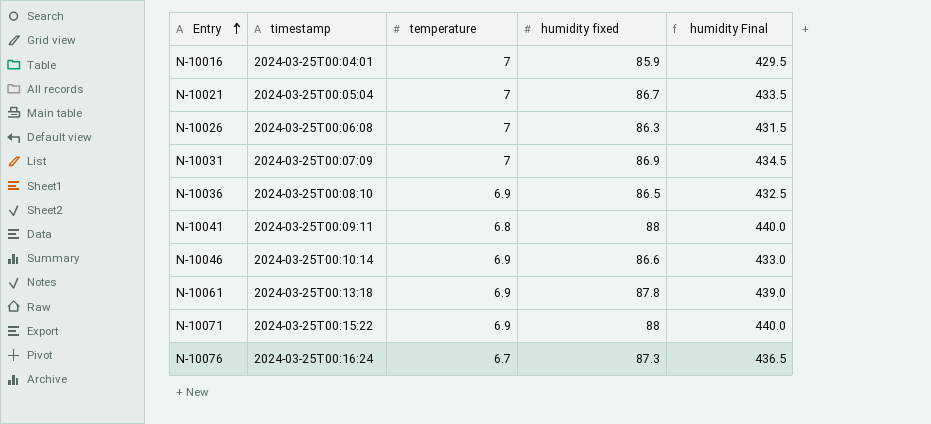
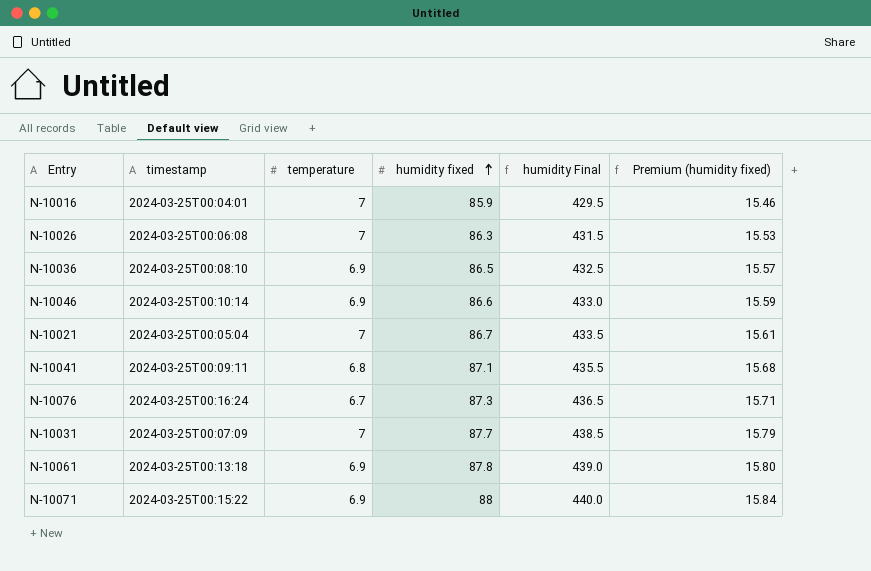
row order: Entry ascending -> humidity fixed ascending
column Premium (humidity fixed) | formula: none -> [humidity fixed] * 0.18
N-10041 | humidity fixed: 88 -> 87.1
N-10041 | humidity Final: 440.0 -> 435.5
N-10031 | humidity fixed: 86.9 -> 87.7
N-10031 | humidity Final: 434.5 -> 438.5

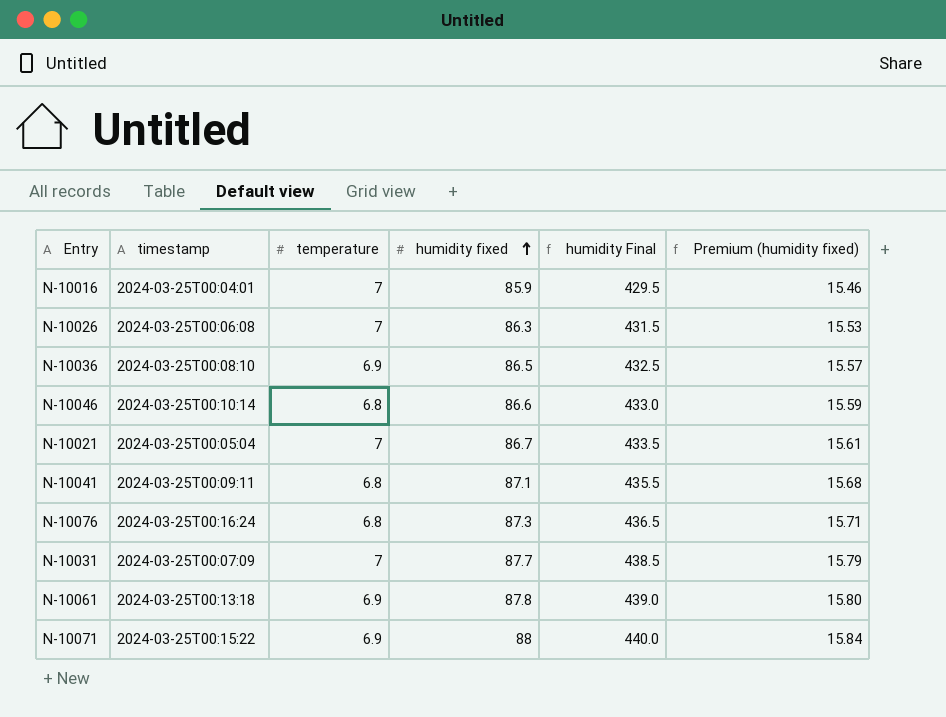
N-10046 | temperature: 6.9 -> 6.8
N-10076 | temperature: 6.7 -> 6.8

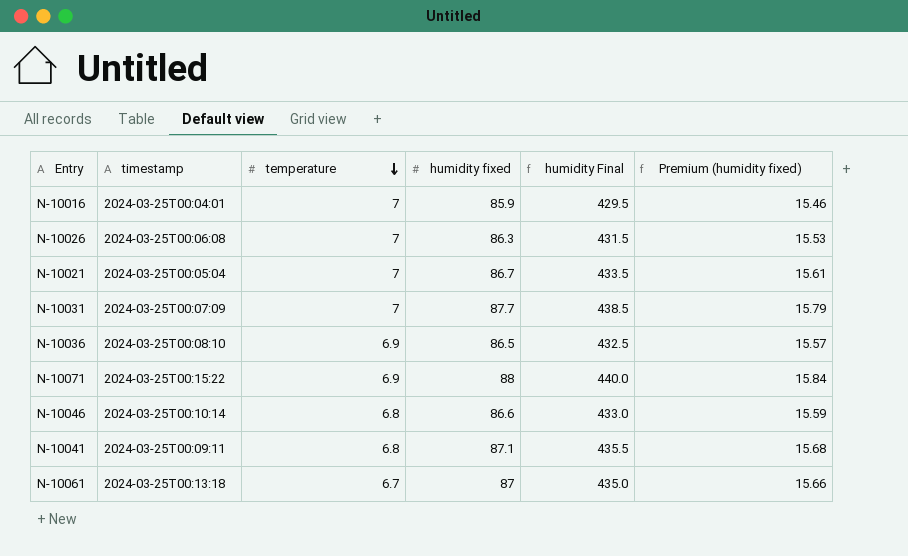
row order: humidity fixed ascending -> temperature descending
row N-10076: 2024-03-25T00:16:24 | 6.8 | 87.3 | 436.5 | 15.71 -> none
N-10061 | temperature: 6.9 -> 6.7
N-10061 | humidity fixed: 87.8 -> 87
N-10061 | humidity Final: 439.0 -> 435.0
N-10061 | Premium (humidity fixed): 15.80 -> 15.66

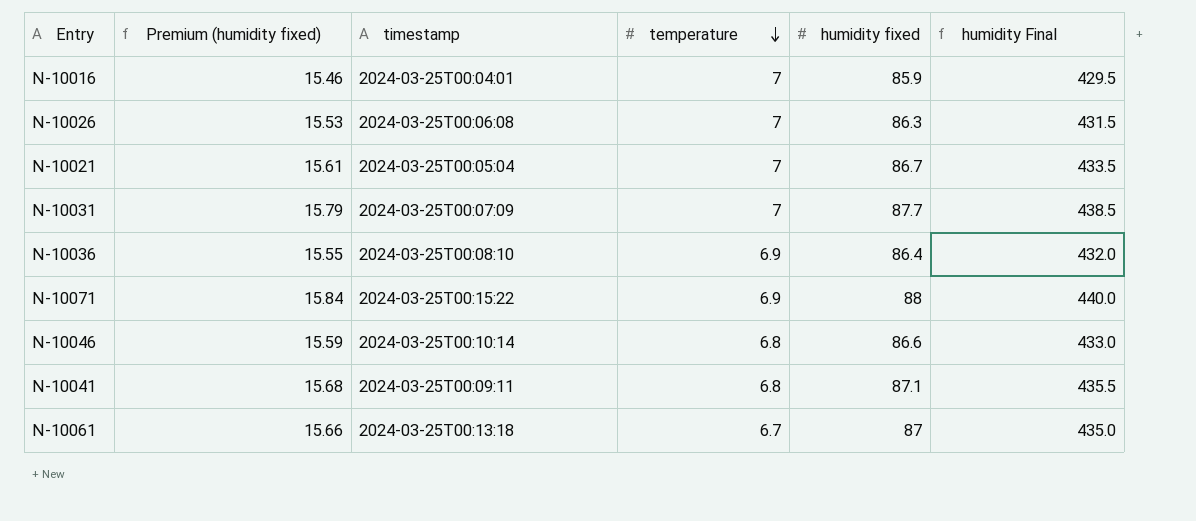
column Premium (humidity fixed) | position: 6 -> 2
N-10036 | Premium (humidity fixed): 15.57 -> 15.55
N-10036 | humidity fixed: 86.5 -> 86.4
N-10036 | humidity Final: 432.5 -> 432.0

